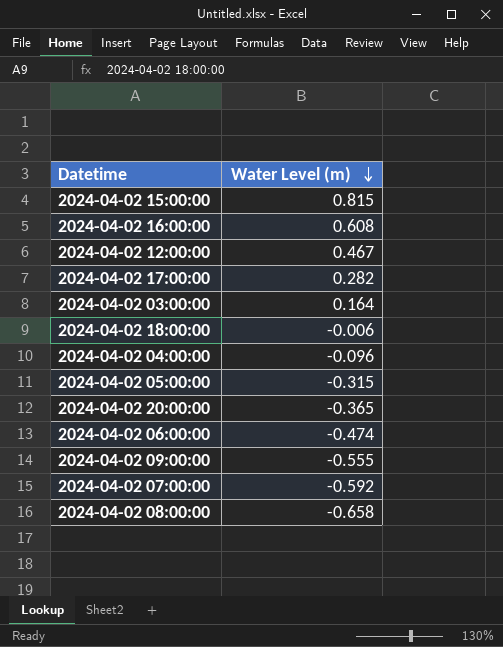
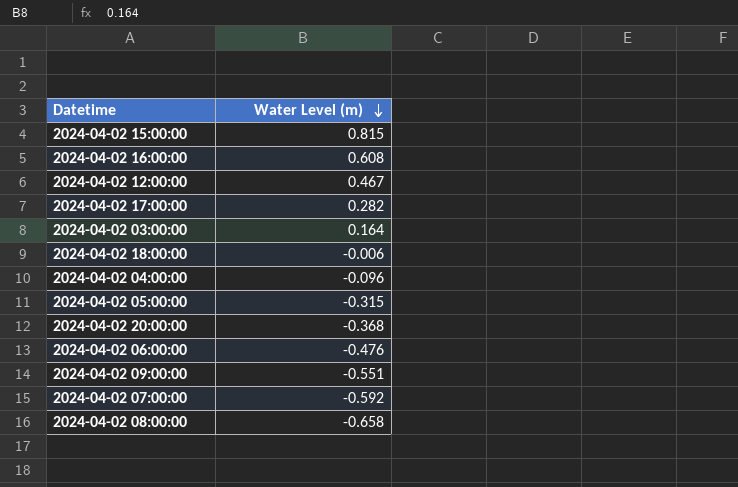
2024-04-02 20:00:00 | Water Level (m): -0.365 -> -0.368
2024-04-02 06:00:00 | Water Level (m): -0.474 -> -0.476
2024-04-02 09:00:00 | Water Level (m): -0.555 -> -0.551

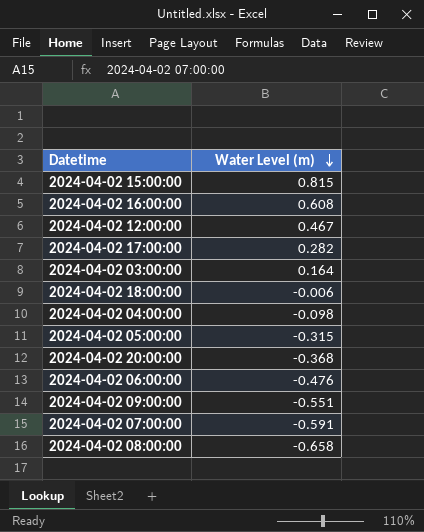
2024-04-02 04:00:00 | Water Level (m): -0.096 -> -0.098
2024-04-02 07:00:00 | Water Level (m): -0.592 -> -0.591

